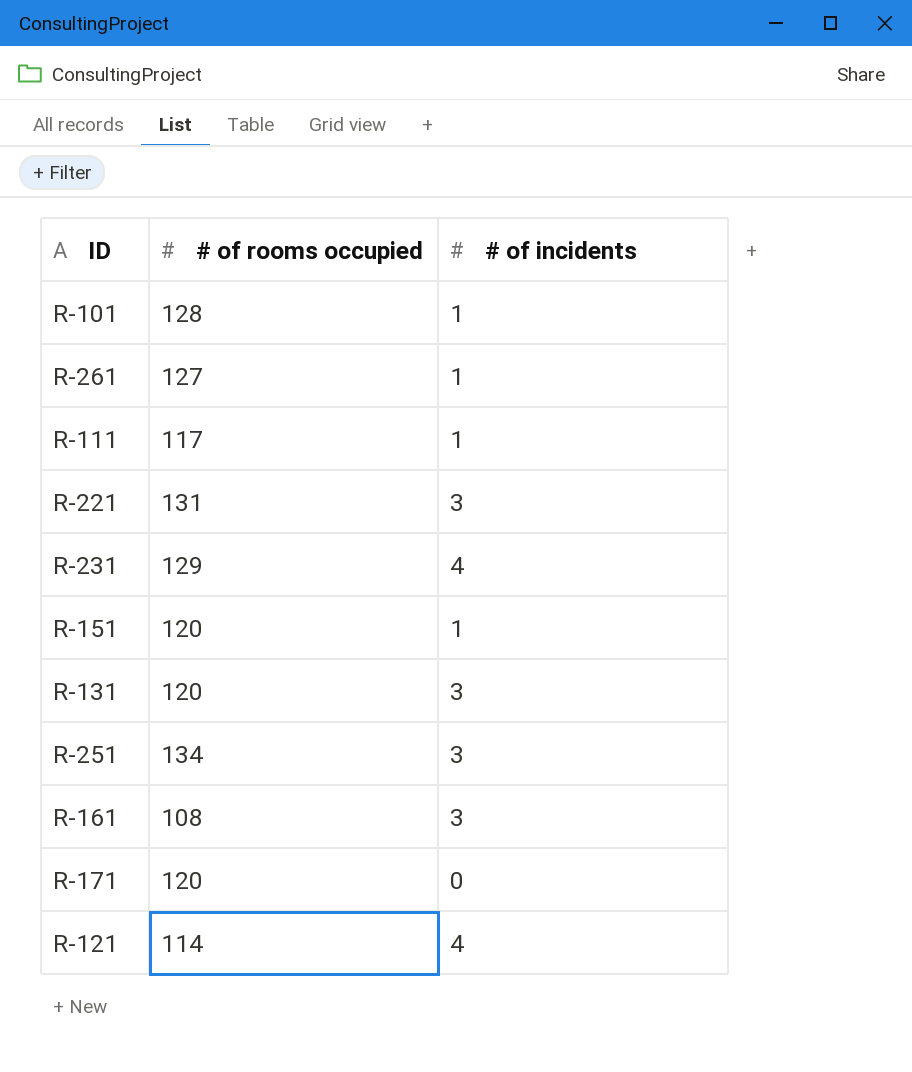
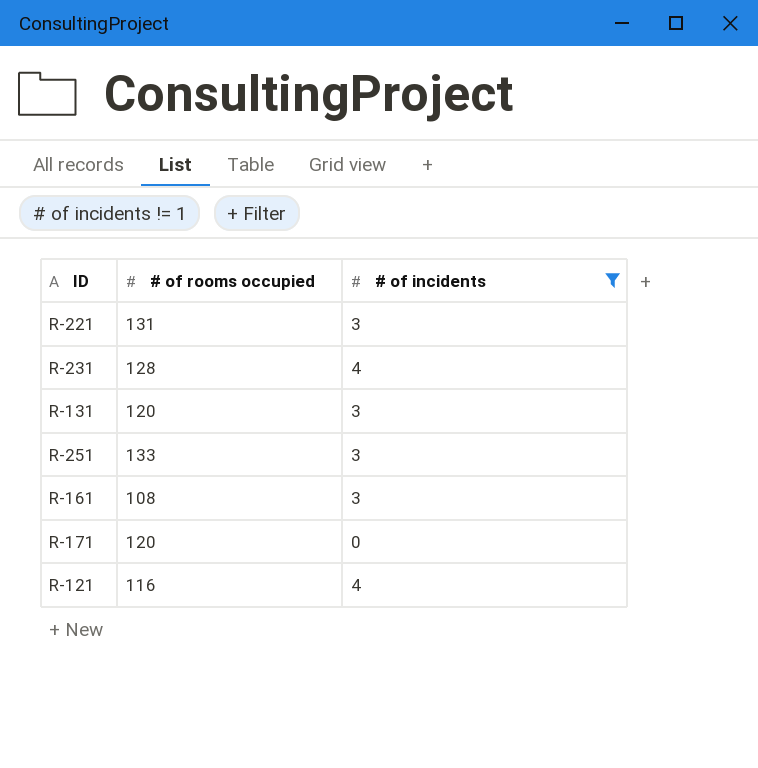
filter: none -> # of incidents != 1
R-231 | # of rooms occupied: 129 -> 128
R-251 | # of rooms occupied: 134 -> 133
R-121 | # of rooms occupied: 114 -> 116

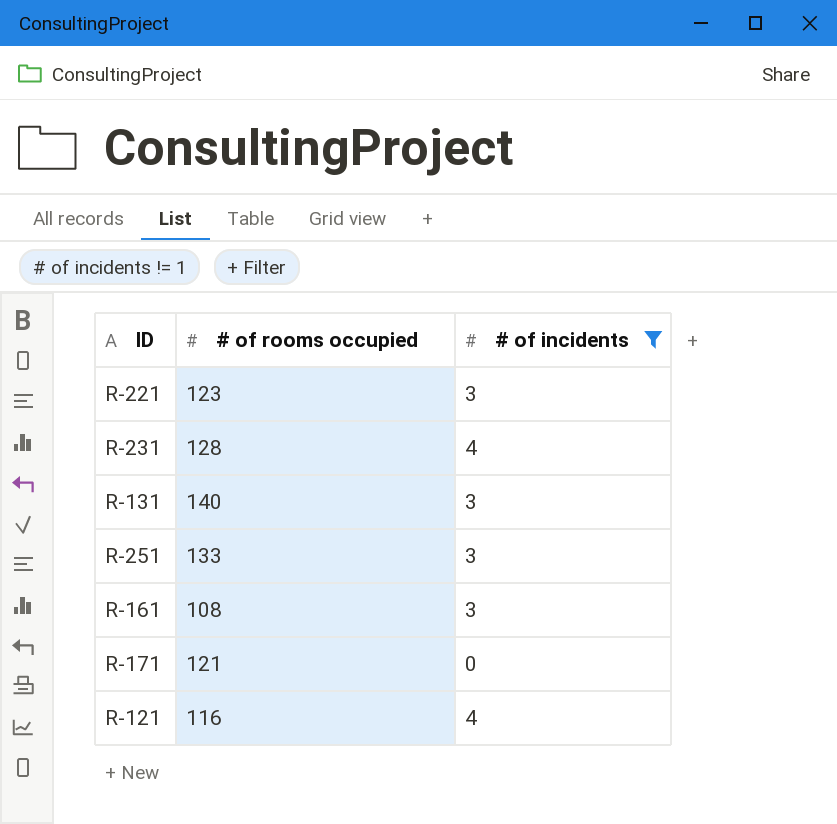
R-221 | # of rooms occupied: 131 -> 123
R-131 | # of rooms occupied: 120 -> 140
R-171 | # of rooms occupied: 120 -> 121

